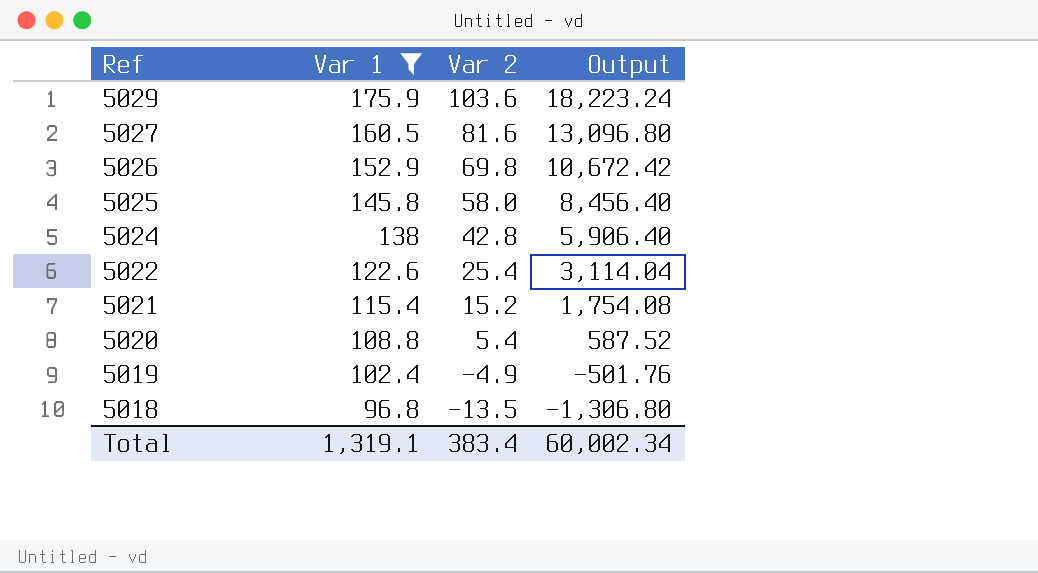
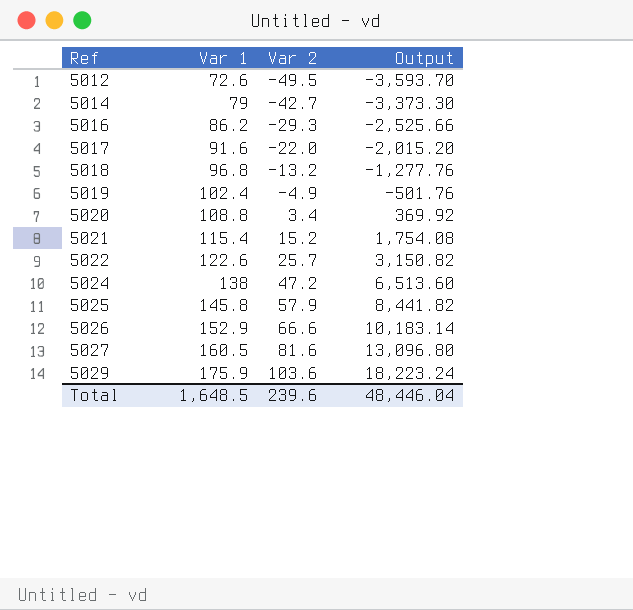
filter: Var 1 >= 96.8 -> none
row order: Ref descending -> Ref ascending
5018 | Var 2: -13.5 -> -13.2
5018 | Output: -1,306.80 -> -1,277.76
5020 | Var 2: 5.4 -> 3.4
5020 | Output: 587.52 -> 369.92
5022 | Var 2: 25.4 -> 25.7
5022 | Output: 3,114.04 -> 3,150.82
5024 | Var 2: 42.8 -> 47.2
5024 | Output: 5,906.40 -> 6,513.60
5025 | Var 2: 58.0 -> 57.9
5025 | Output: 8,456.40 -> 8,441.82
5026 | Var 2: 69.8 -> 66.6
5026 | Output: 10,672.42 -> 10,183.14
Total | Var 1: 1,319.1 -> 1,648.5
Total | Var 2: 383.4 -> 239.6
Total | Output: 60,002.34 -> 48,446.04

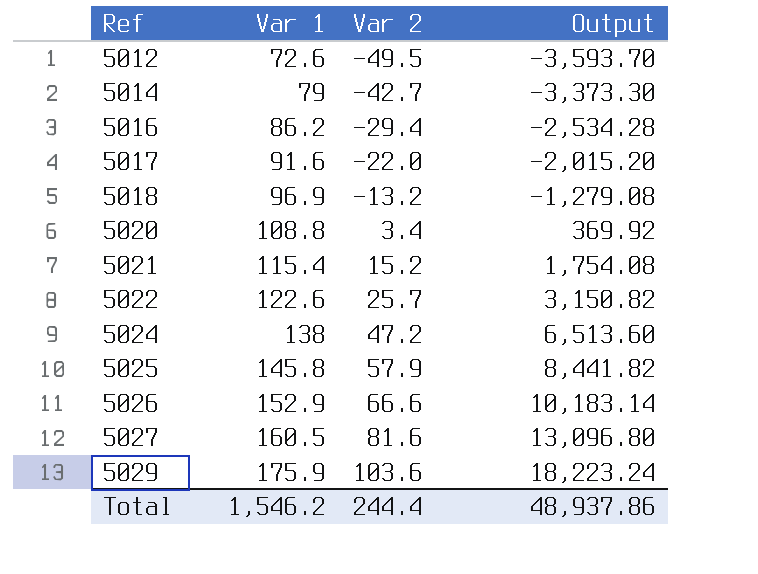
row 5019: 102.4 | -4.9 | -501.76 -> none
5016 | Var 2: -29.3 -> -29.4
5016 | Output: -2,525.66 -> -2,534.28
5018 | Var 1: 96.8 -> 96.9
5018 | Output: -1,277.76 -> -1,279.08
Total | Var 1: 1,648.5 -> 1,546.2
Total | Var 2: 239.6 -> 244.4
Total | Output: 48,446.04 -> 48,937.86

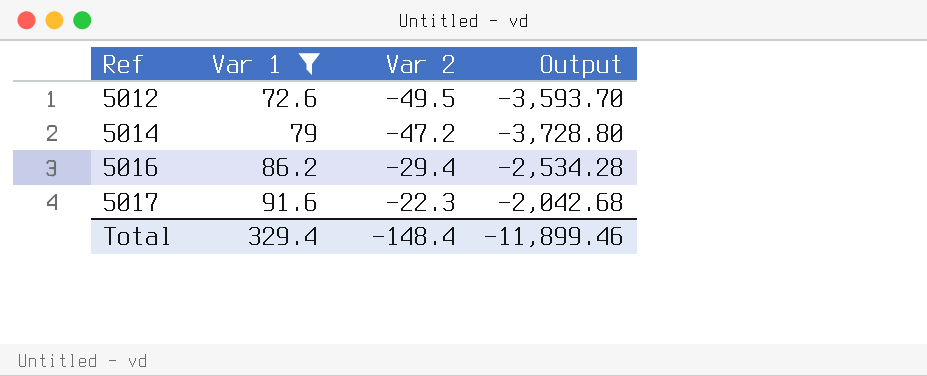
filter: none -> Var 1 <= 91.6
5014 | Var 2: -42.7 -> -47.2
5014 | Output: -3,373.30 -> -3,728.80
5017 | Var 2: -22.0 -> -22.3
5017 | Output: -2,015.20 -> -2,042.68
Total | Var 1: 1,546.2 -> 329.4
Total | Var 2: 244.4 -> -148.4
Total | Output: 48,937.86 -> -11,899.46

